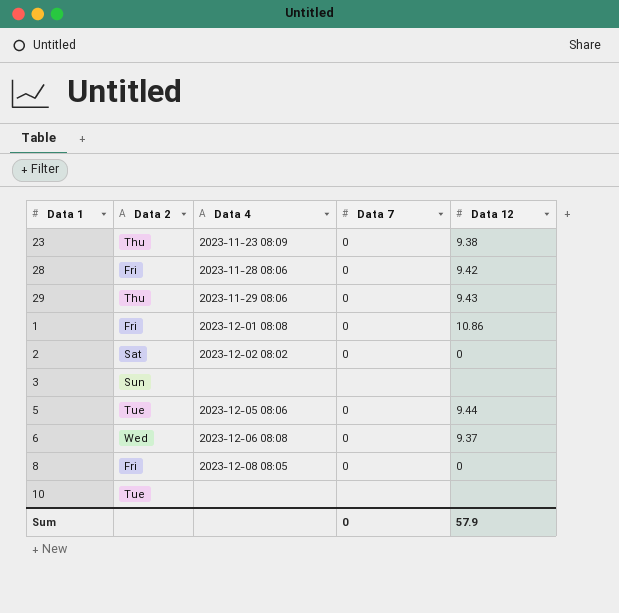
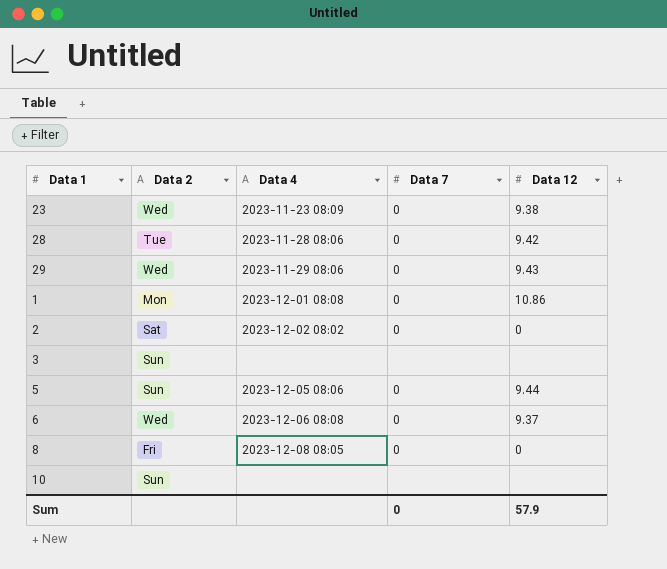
23 | Data 2: Thu -> Wed
28 | Data 2: Fri -> Tue
29 | Data 2: Thu -> Wed
1 | Data 2: Fri -> Mon
5 | Data 2: Tue -> Sun
10 | Data 2: Tue -> Sun

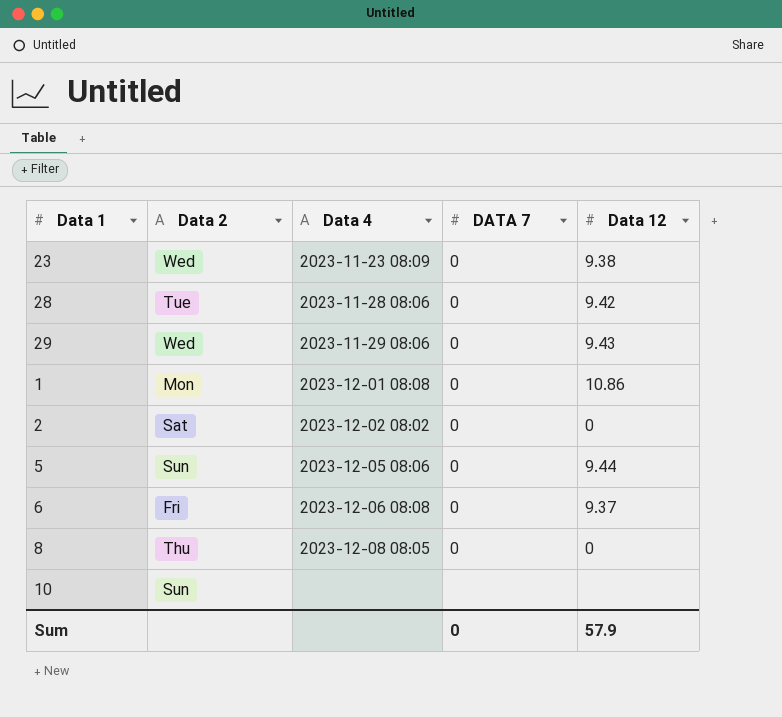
column name: Data 7 -> DATA 7
row 3: Sun | none | none | none -> none
6 | Data 2: Wed -> Fri
8 | Data 2: Fri -> Thu

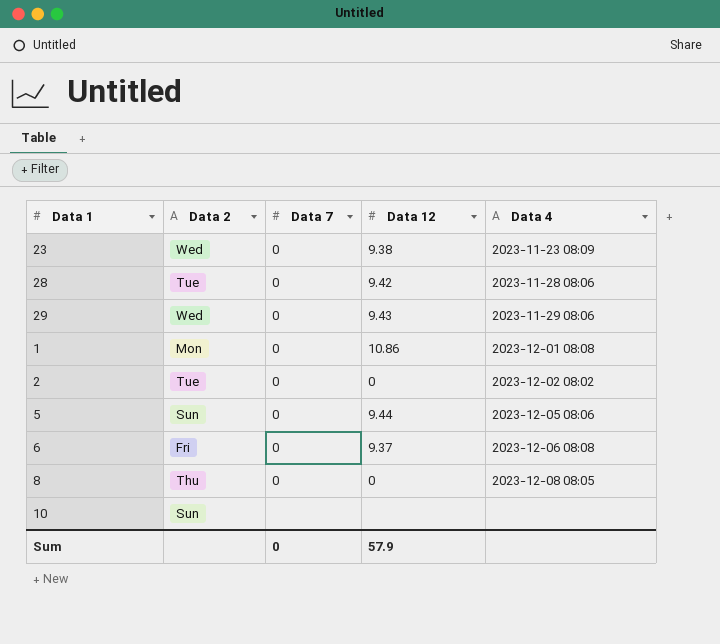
column name: DATA 7 -> Data 7
column Data 4 | position: 3 -> 5
2 | Data 2: Sat -> Tue

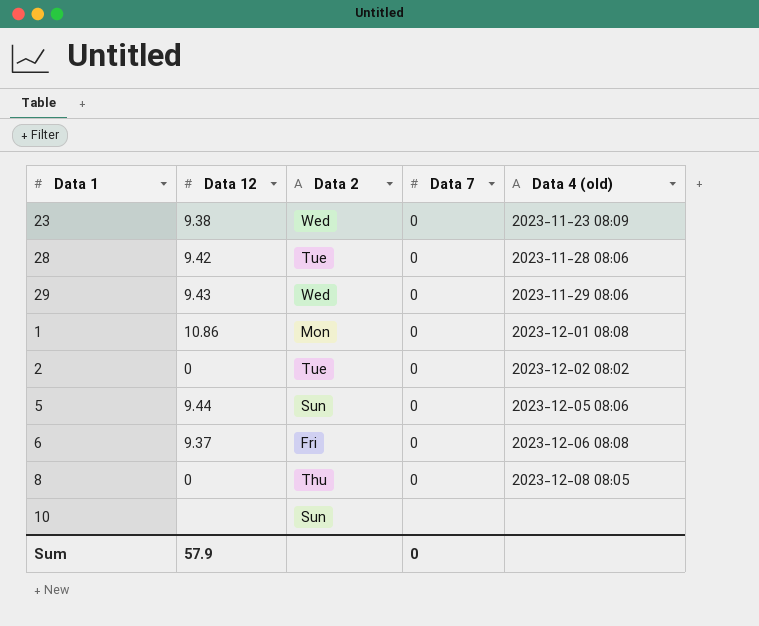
column Data 12 | position: 4 -> 2
column name: Data 4 -> Data 4 (old)

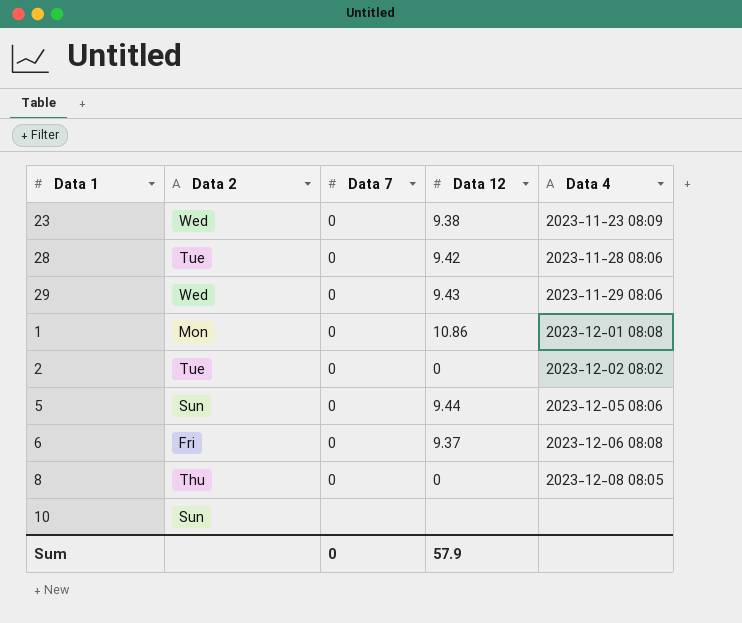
column Data 12 | position: 2 -> 4
column name: Data 4 (old) -> Data 4

